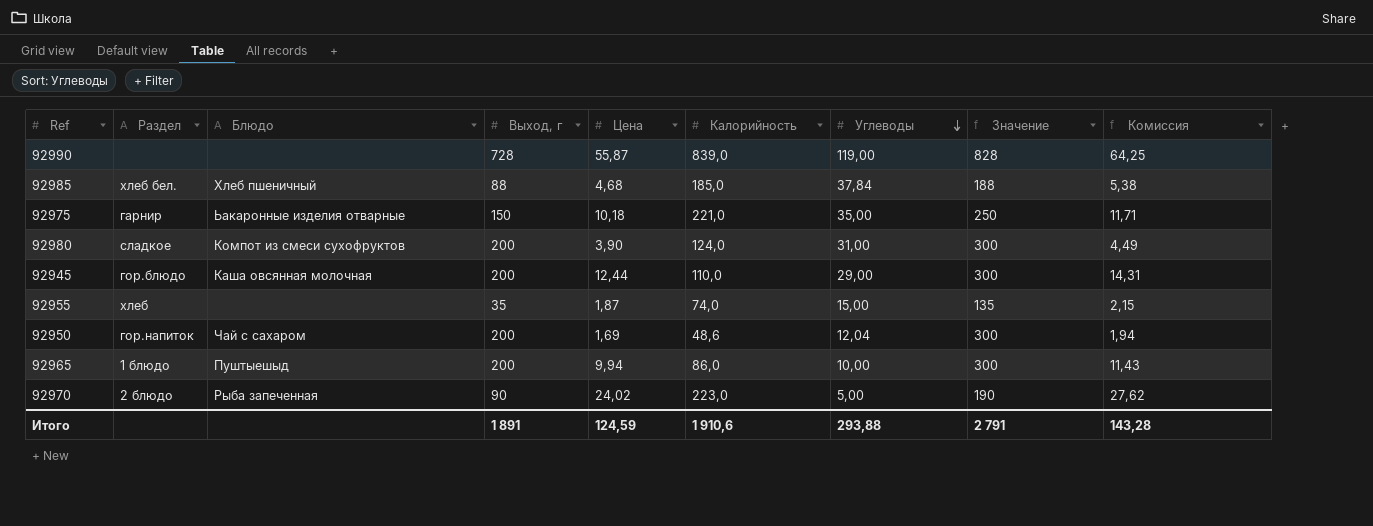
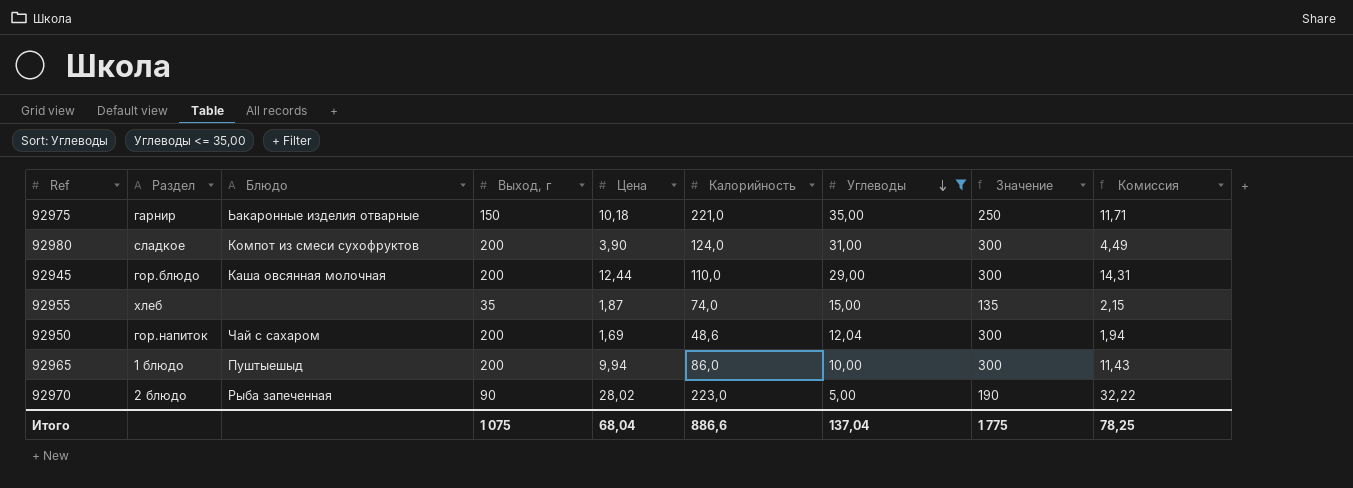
filter: none -> Углеводы <= 35,00
92970 | Цена: 24,02 -> 28,02
92970 | Комиссия: 27,62 -> 32,22
Итого | Выход, г: 1 891 -> 1 075
Итого | Цена: 124,59 -> 68,04
Итого | Калорийность: 1 910,6 -> 886,6
Итого | Углеводы: 293,88 -> 137,04
Итого | Значение: 2 791 -> 1 775
Итого | Комиссия: 143,28 -> 78,25

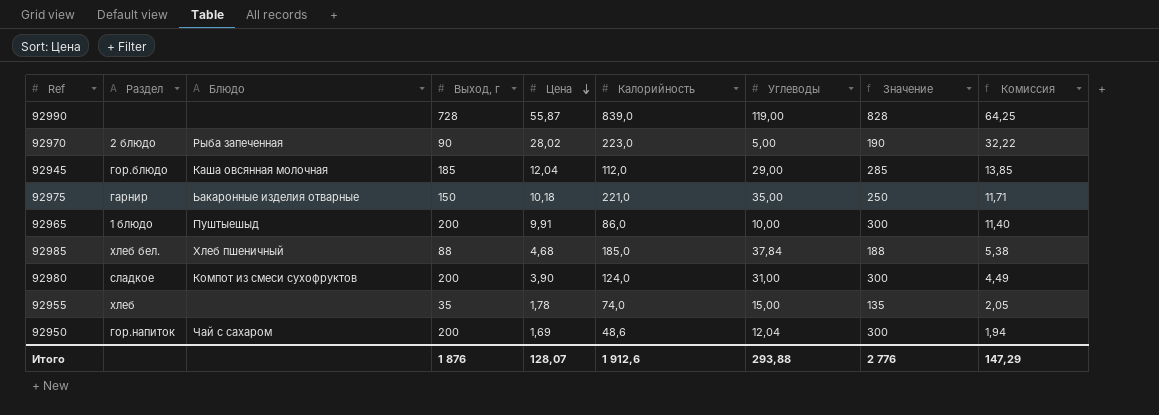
filter: Углеводы <= 35,00 -> none
row order: Углеводы descending -> Цена descending
92945 | Выход, г: 200 -> 185
92945 | Цена: 12,44 -> 12,04
92945 | Калорийность: 110,0 -> 112,0
92945 | Значение: 300 -> 285
92945 | Комиссия: 14,31 -> 13,85
92965 | Цена: 9,94 -> 9,91
92965 | Комиссия: 11,43 -> 11,40
92955 | Цена: 1,87 -> 1,78
92955 | Комиссия: 2,15 -> 2,05
Итого | Выход, г: 1 075 -> 1 876
Итого | Цена: 68,04 -> 128,07
Итого | Калорийность: 886,6 -> 1 912,6
Итого | Углеводы: 137,04 -> 293,88
Итого | Значение: 1 775 -> 2 776
Итого | Комиссия: 78,25 -> 147,29

